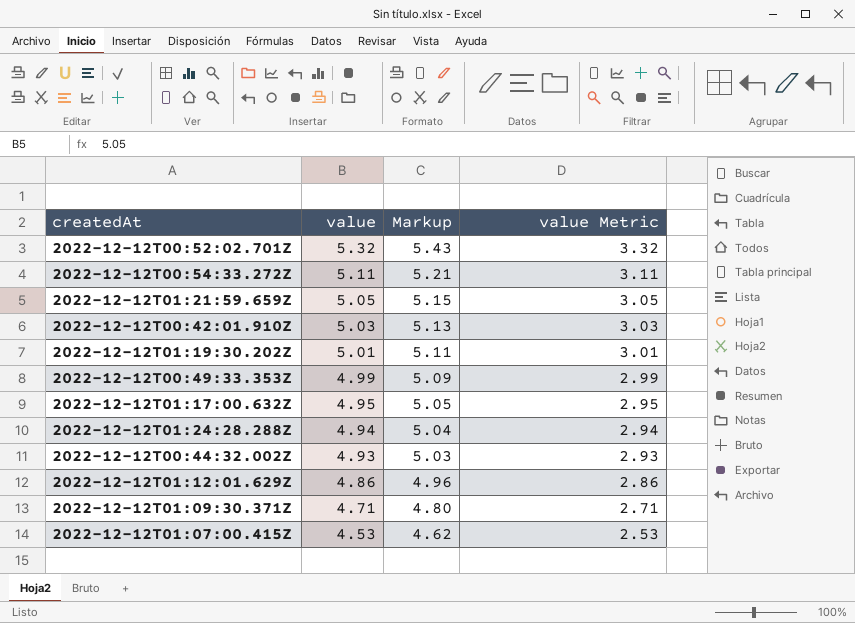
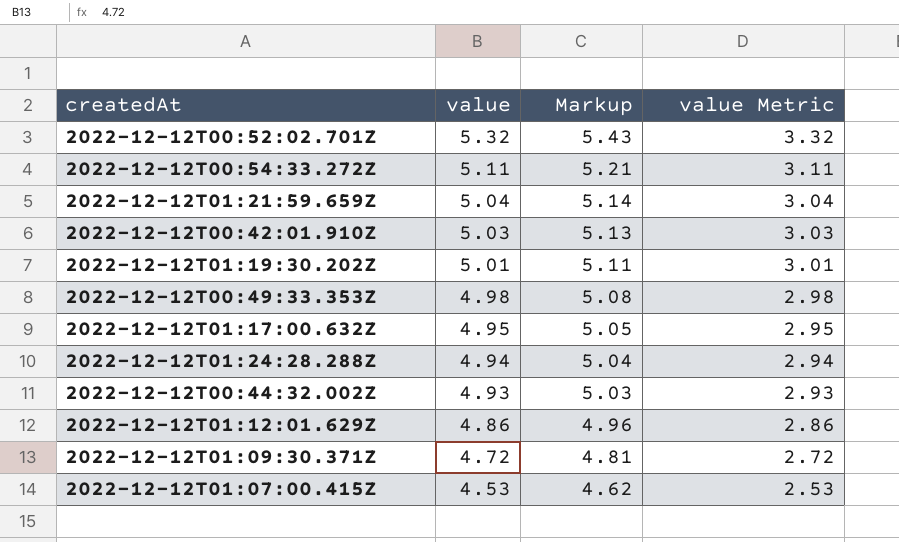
2022-12-12T01:21:59.659Z | value: 5.05 -> 5.04
2022-12-12T01:21:59.659Z | Markup: 5.15 -> 5.14
2022-12-12T01:21:59.659Z | value Metric: 3.05 -> 3.04
2022-12-12T00:49:33.353Z | value: 4.99 -> 4.98
2022-12-12T00:49:33.353Z | Markup: 5.09 -> 5.08
2022-12-12T00:49:33.353Z | value Metric: 2.99 -> 2.98
2022-12-12T01:09:30.371Z | value: 4.71 -> 4.72
2022-12-12T01:09:30.371Z | Markup: 4.80 -> 4.81
2022-12-12T01:09:30.371Z | value Metric: 2.71 -> 2.72

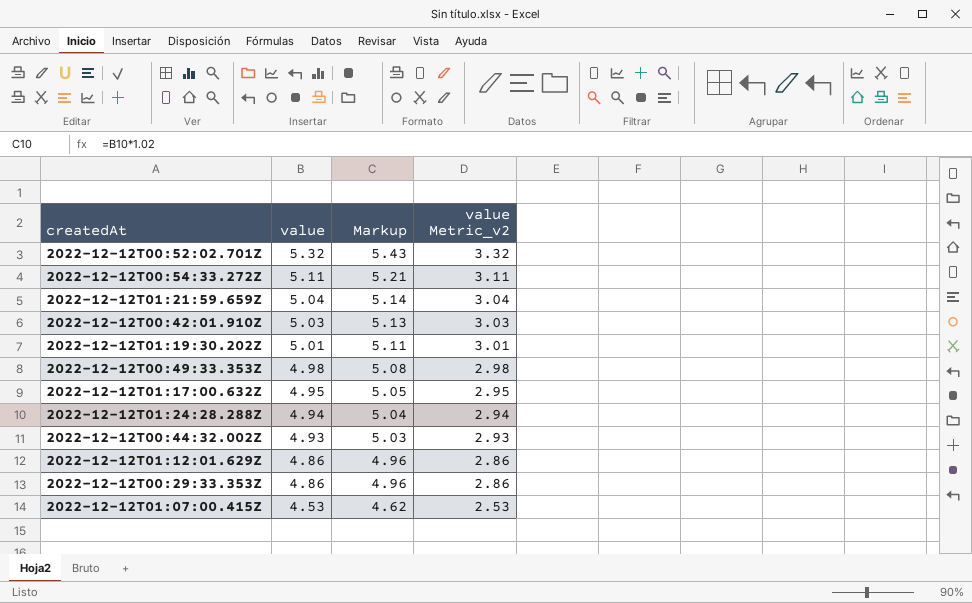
column name: value Metric -> value Metric_v2
row 2022-12-12T01:09:30.371Z: 4.72 | 4.81 | 2.72 -> none
row 2022-12-12T00:29:33.353Z: none -> 4.86 | 4.96 | 2.86

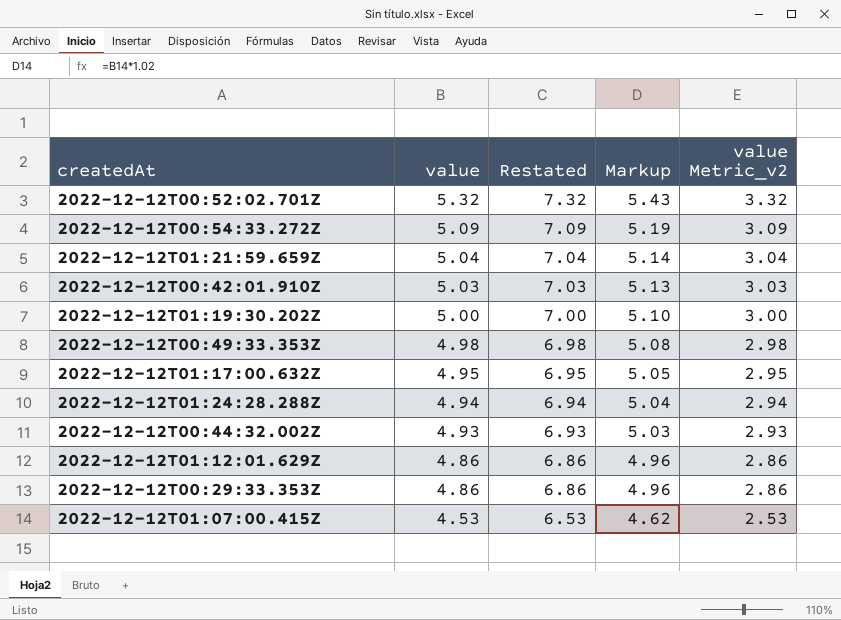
column Restated | formula: none -> [value] + 2
2022-12-12T00:54:33.272Z | value: 5.11 -> 5.09
2022-12-12T00:54:33.272Z | Markup: 5.21 -> 5.19
2022-12-12T00:54:33.272Z | value Metric_v2: 3.11 -> 3.09
2022-12-12T01:19:30.202Z | value: 5.01 -> 5.00
2022-12-12T01:19:30.202Z | Markup: 5.11 -> 5.10
2022-12-12T01:19:30.202Z | value Metric_v2: 3.01 -> 3.00

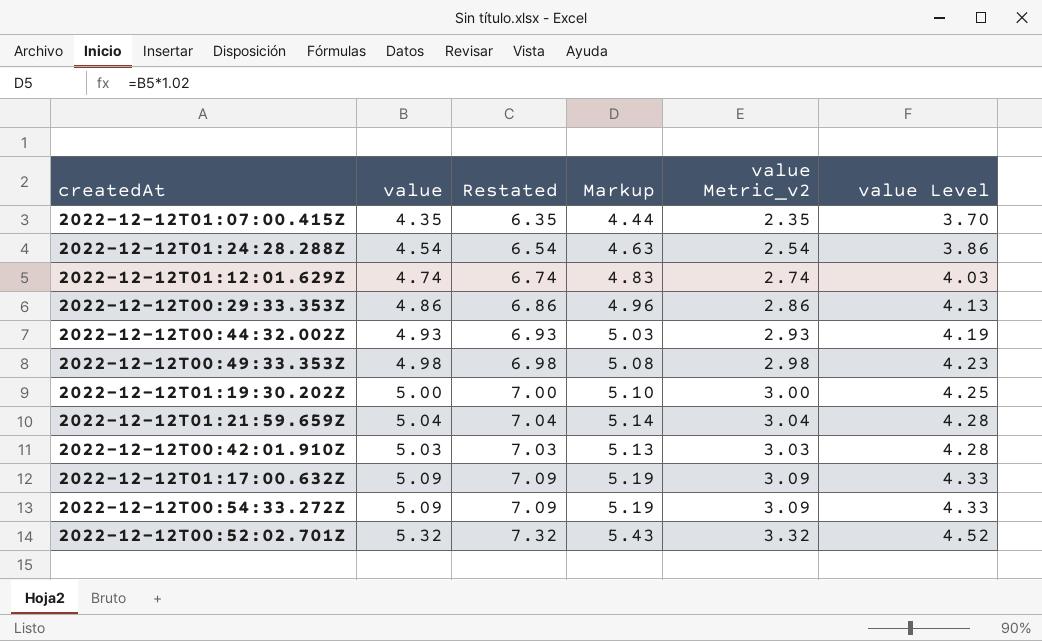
row order: value descending -> value Level ascending
column value Level | formula: none -> [value] * 0.85
2022-12-12T01:07:00.415Z | value: 4.53 -> 4.35
2022-12-12T01:07:00.415Z | Restated: 6.53 -> 6.35
2022-12-12T01:07:00.415Z | Markup: 4.62 -> 4.44
2022-12-12T01:07:00.415Z | value Metric_v2: 2.53 -> 2.35
2022-12-12T01:24:28.288Z | value: 4.94 -> 4.54
2022-12-12T01:24:28.288Z | Restated: 6.94 -> 6.54
2022-12-12T01:24:28.288Z | Markup: 5.04 -> 4.63
2022-12-12T01:24:28.288Z | value Metric_v2: 2.94 -> 2.54
2022-12-12T01:12:01.629Z | value: 4.86 -> 4.74
2022-12-12T01:12:01.629Z | Restated: 6.86 -> 6.74
2022-12-12T01:12:01.629Z | Markup: 4.96 -> 4.83
2022-12-12T01:12:01.629Z | value Metric_v2: 2.86 -> 2.74
2022-12-12T01:17:00.632Z | value: 4.95 -> 5.09
2022-12-12T01:17:00.632Z | Restated: 6.95 -> 7.09
2022-12-12T01:17:00.632Z | Markup: 5.05 -> 5.19
2022-12-12T01:17:00.632Z | value Metric_v2: 2.95 -> 3.09

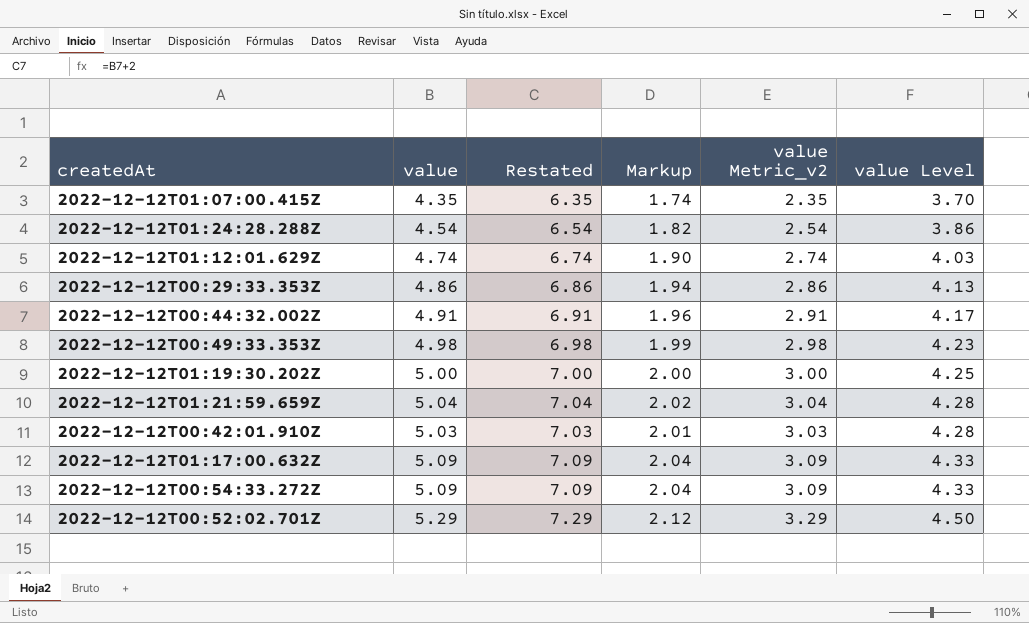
column Markup | formula: [value] * 1.02 -> [value] * 0.4
2022-12-12T00:44:32.002Z | value: 4.93 -> 4.91
2022-12-12T00:44:32.002Z | Restated: 6.93 -> 6.91
2022-12-12T00:44:32.002Z | value Metric_v2: 2.93 -> 2.91
2022-12-12T00:44:32.002Z | value Level: 4.19 -> 4.17
2022-12-12T00:52:02.701Z | value: 5.32 -> 5.29
2022-12-12T00:52:02.701Z | Restated: 7.32 -> 7.29
2022-12-12T00:52:02.701Z | value Metric_v2: 3.32 -> 3.29
2022-12-12T00:52:02.701Z | value Level: 4.52 -> 4.50

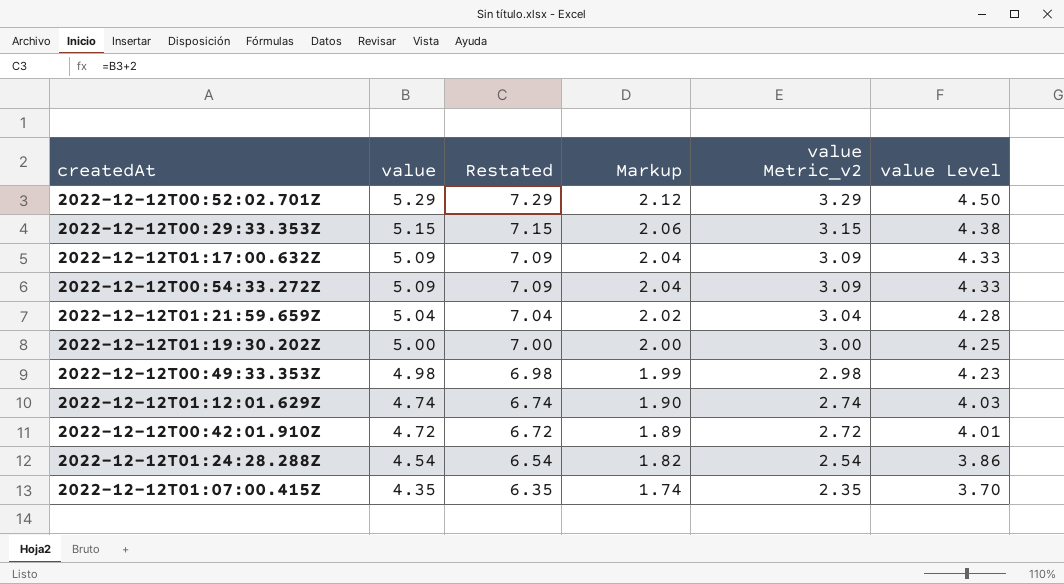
row order: value Level ascending -> value descending
row 2022-12-12T00:44:32.002Z: 4.91 | 6.91 | 1.96 | 2.91 | 4.17 -> none
2022-12-12T00:29:33.353Z | value: 4.86 -> 5.15
2022-12-12T00:29:33.353Z | Restated: 6.86 -> 7.15
2022-12-12T00:29:33.353Z | Markup: 1.94 -> 2.06
2022-12-12T00:29:33.353Z | value Metric_v2: 2.86 -> 3.15
2022-12-12T00:29:33.353Z | value Level: 4.13 -> 4.38
2022-12-12T00:42:01.910Z | value: 5.03 -> 4.72
2022-12-12T00:42:01.910Z | Restated: 7.03 -> 6.72
2022-12-12T00:42:01.910Z | Markup: 2.01 -> 1.89
2022-12-12T00:42:01.910Z | value Metric_v2: 3.03 -> 2.72
2022-12-12T00:42:01.910Z | value Level: 4.28 -> 4.01

